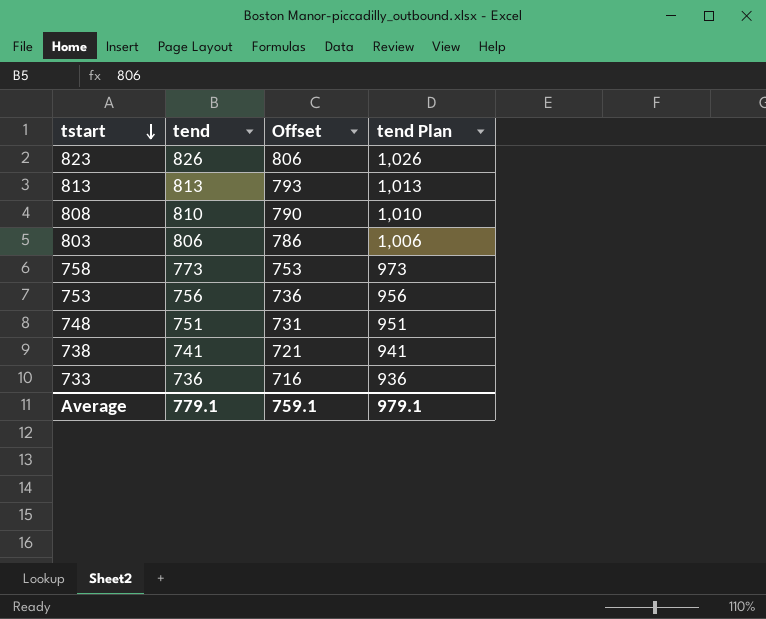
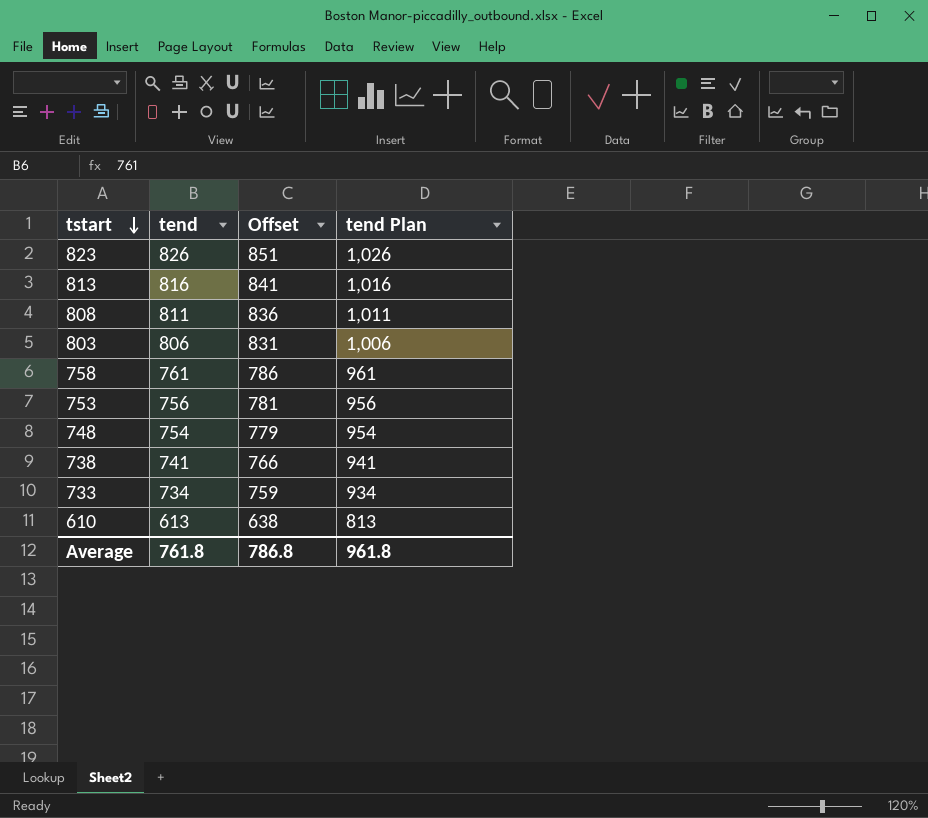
column Offset | formula: [tend] - 20 -> [tend] + 25
813 | tend: 813 -> 816
813 | tend Plan: 1,013 -> 1,016
808 | tend: 810 -> 811
808 | tend Plan: 1,010 -> 1,011
758 | tend: 773 -> 761
758 | tend Plan: 973 -> 961
748 | tend: 751 -> 754
748 | tend Plan: 951 -> 954
733 | tend: 736 -> 734
733 | tend Plan: 936 -> 934
row 610: none -> 613 | 638 | 813
Average | tend: 779.1 -> 761.8
Average | Offset: 759.1 -> 786.8
Average | tend Plan: 979.1 -> 961.8

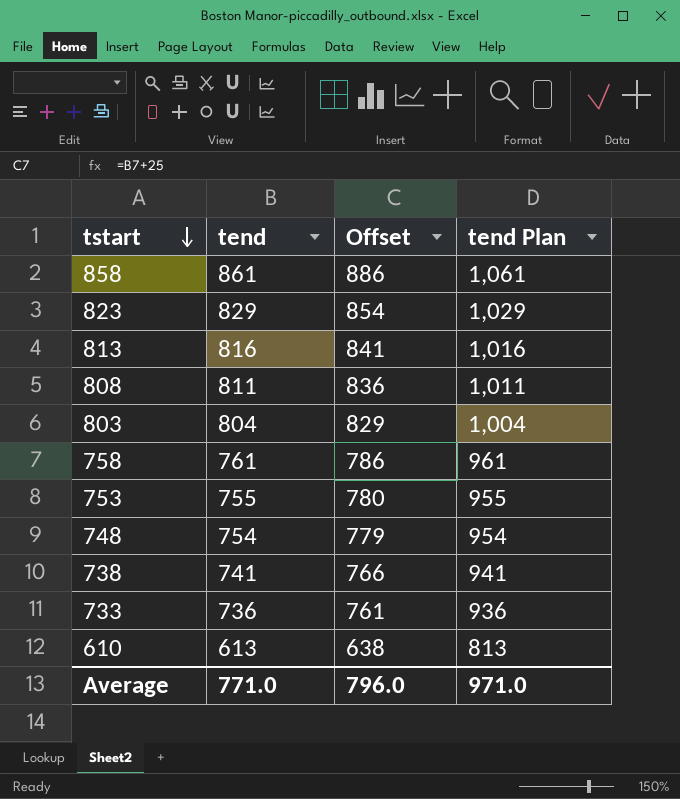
row 858: none -> 861 | 886 | 1,061
823 | tend: 826 -> 829
823 | Offset: 851 -> 854
823 | tend Plan: 1,026 -> 1,029
803 | tend: 806 -> 804
803 | Offset: 831 -> 829
803 | tend Plan: 1,006 -> 1,004
753 | tend: 756 -> 755
753 | Offset: 781 -> 780
753 | tend Plan: 956 -> 955
733 | tend: 734 -> 736
733 | Offset: 759 -> 761
733 | tend Plan: 934 -> 936
Average | tend: 761.8 -> 771.0
Average | Offset: 786.8 -> 796.0
Average | tend Plan: 961.8 -> 971.0

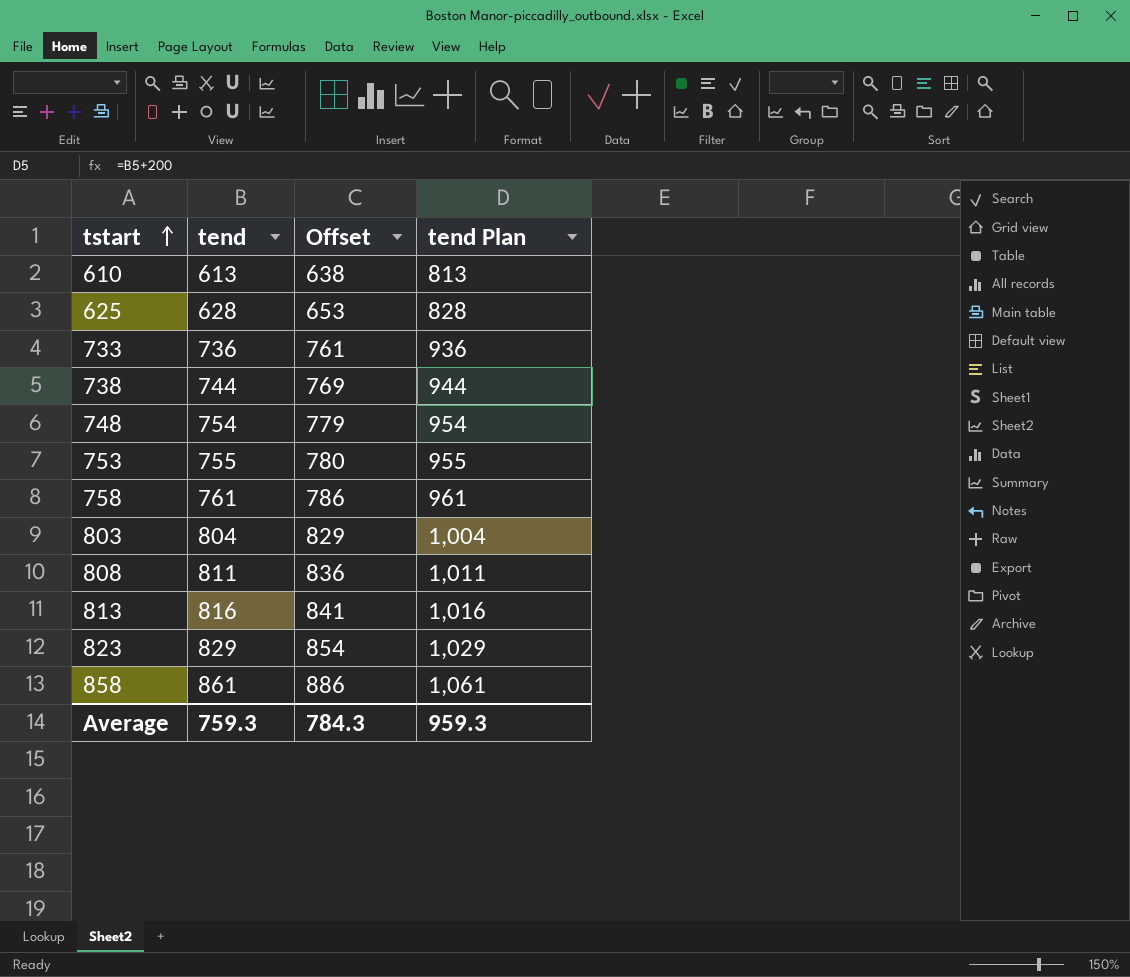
row order: tstart descending -> tstart ascending
row 625: none -> 628 | 653 | 828
738 | tend: 741 -> 744
738 | Offset: 766 -> 769
738 | tend Plan: 941 -> 944
Average | tend: 771.0 -> 759.3
Average | Offset: 796.0 -> 784.3
Average | tend Plan: 971.0 -> 959.3

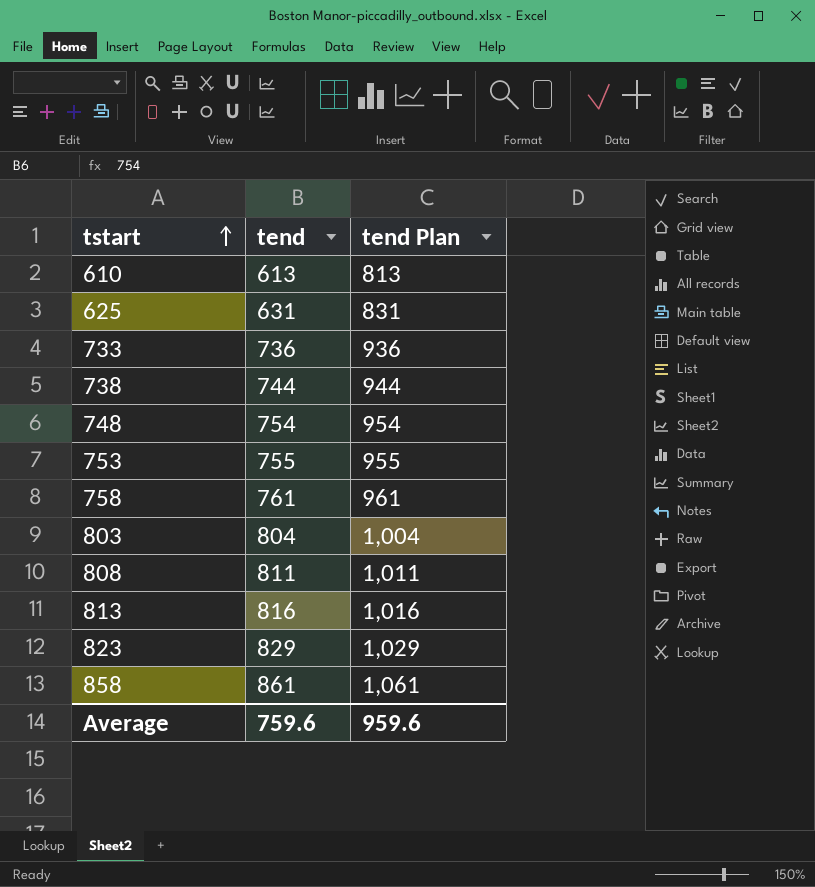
column Offset | formula: [tend] + 25 -> none
625 | tend: 628 -> 631
625 | tend Plan: 828 -> 831
Average | tend: 759.3 -> 759.6
Average | tend Plan: 959.3 -> 959.6

